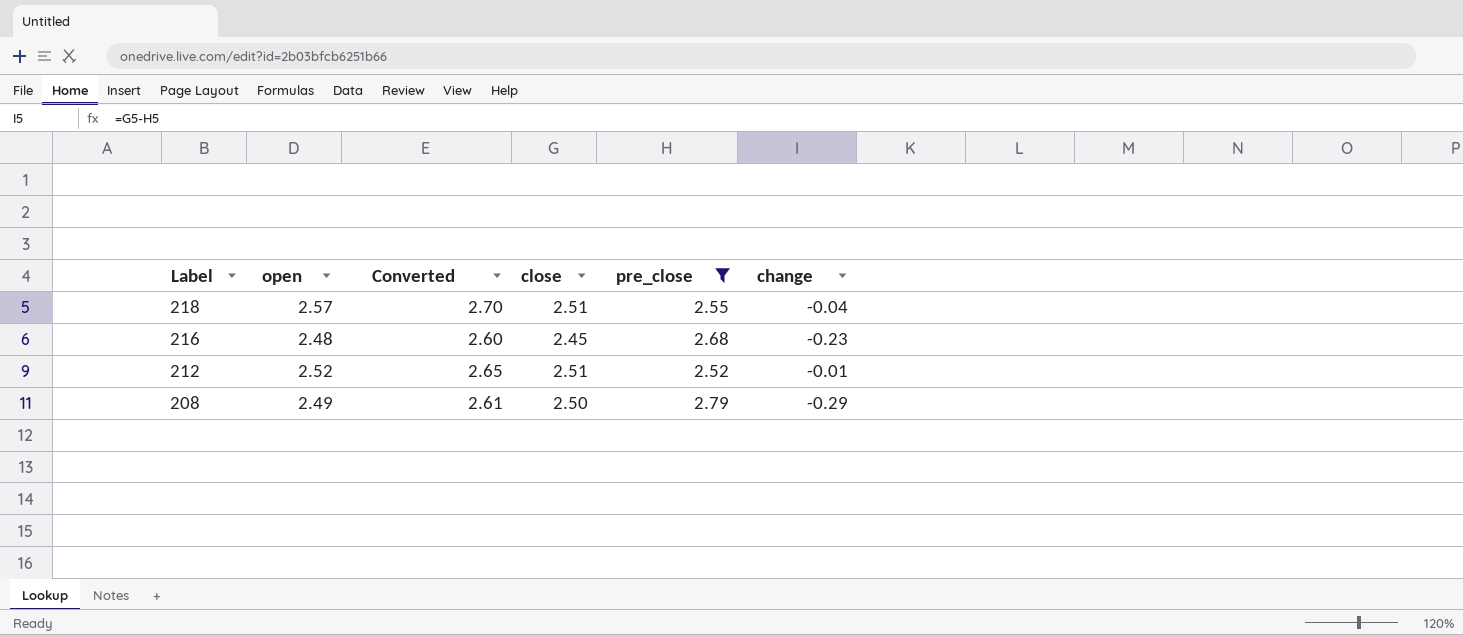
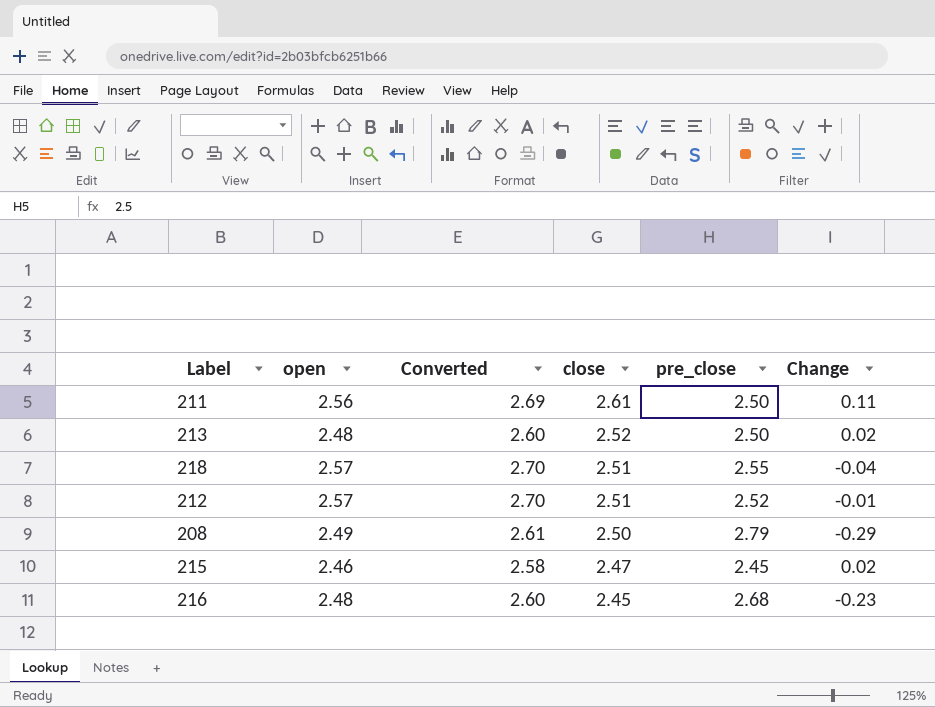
filter: pre_close >= 2.52 -> none
row order: Label descending -> close descending
column name: change -> Change
212 | open: 2.52 -> 2.57
212 | Converted: 2.65 -> 2.70

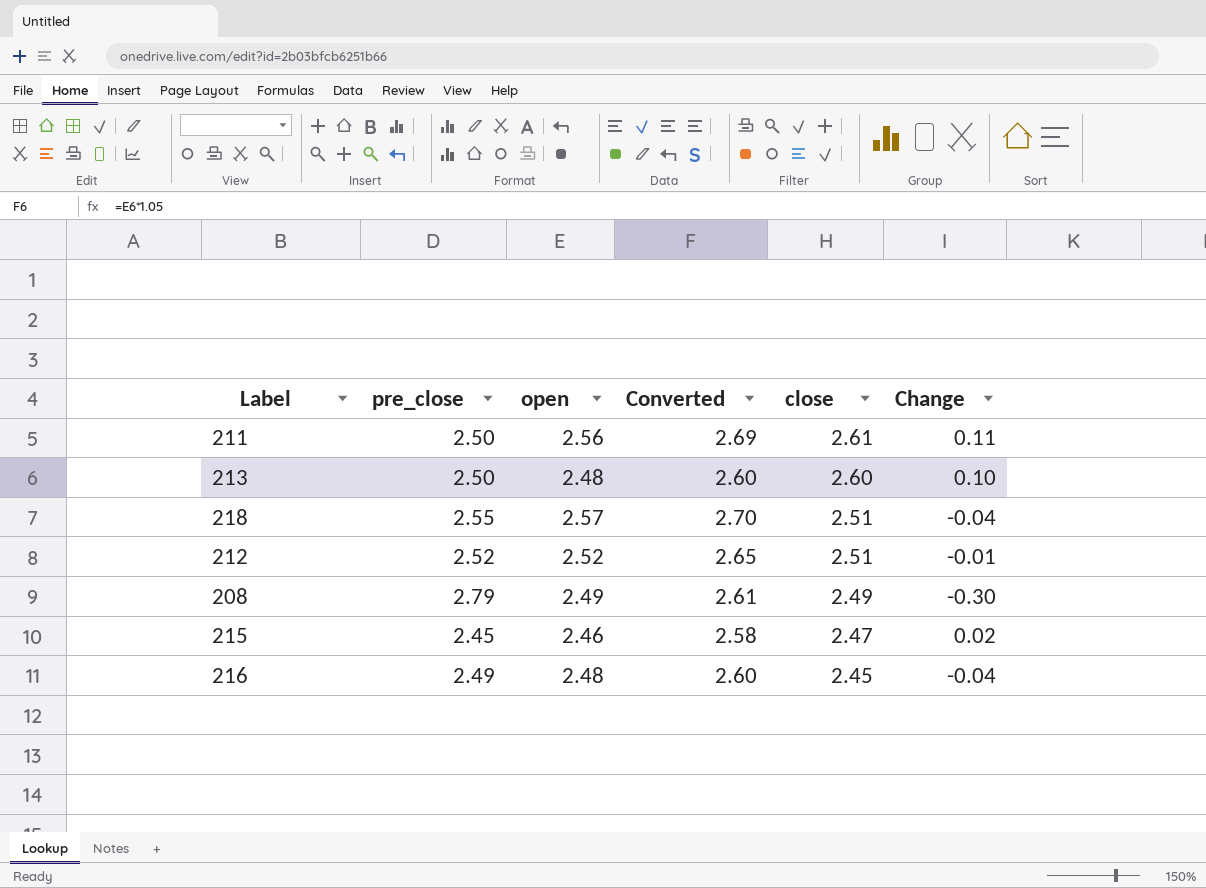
column pre_close | position: 5 -> 2
213 | close: 2.52 -> 2.60
213 | Change: 0.02 -> 0.10
212 | open: 2.57 -> 2.52
212 | Converted: 2.70 -> 2.65
208 | close: 2.50 -> 2.49
208 | Change: -0.29 -> -0.30
216 | pre_close: 2.68 -> 2.49
216 | Change: -0.23 -> -0.04

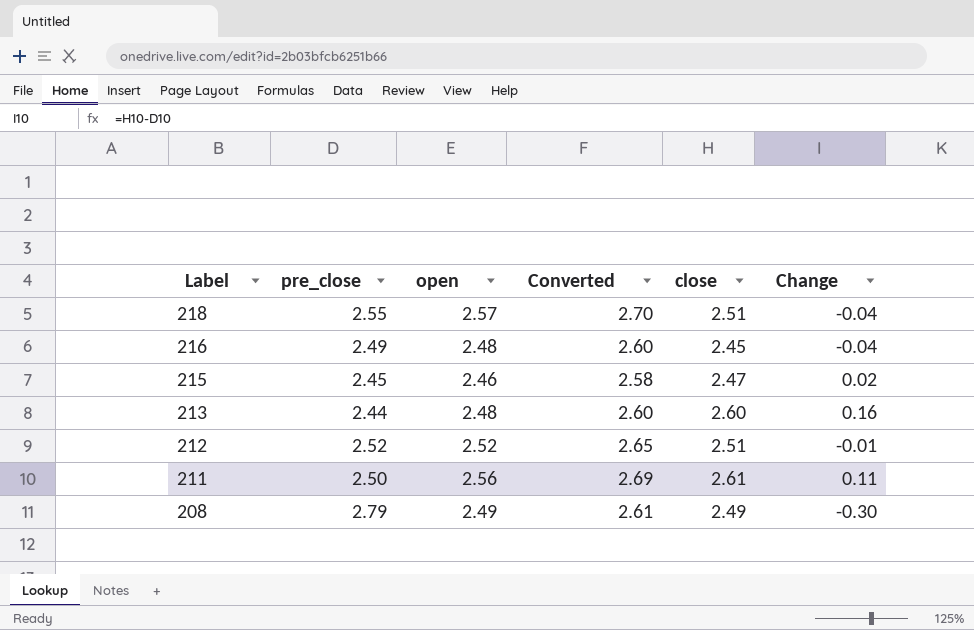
row order: close descending -> Label descending
213 | pre_close: 2.50 -> 2.44
213 | Change: 0.10 -> 0.16

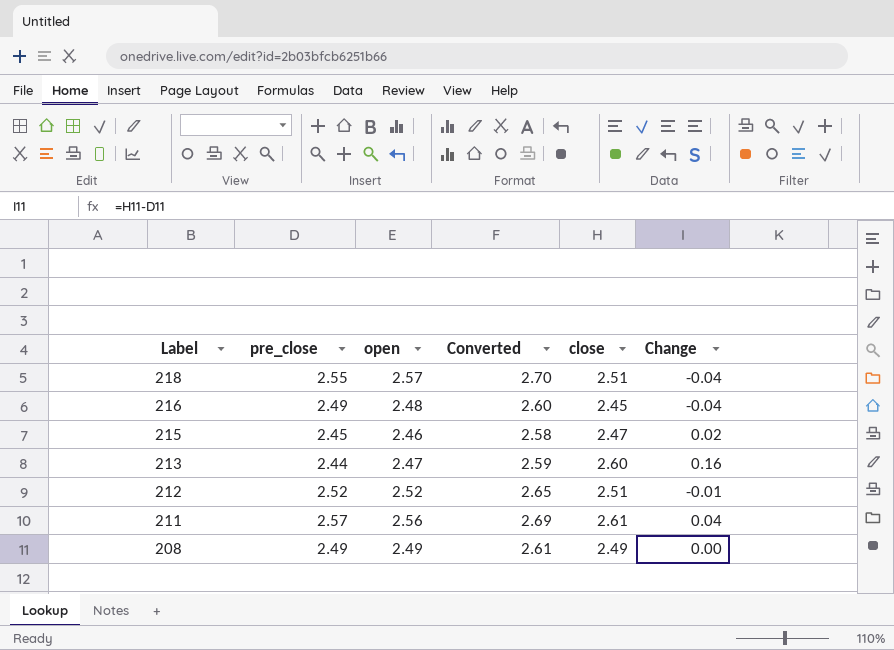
213 | open: 2.48 -> 2.47
213 | Converted: 2.60 -> 2.59
211 | pre_close: 2.50 -> 2.57
211 | Change: 0.11 -> 0.04
208 | pre_close: 2.79 -> 2.49
208 | Change: -0.30 -> 0.00

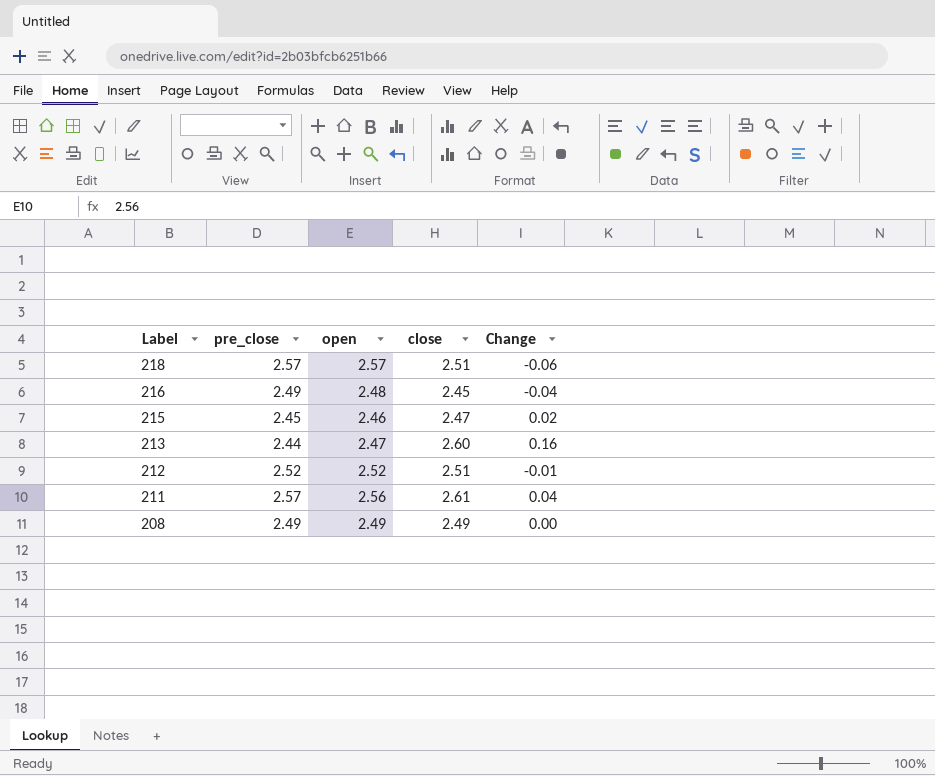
column Converted | formula: [open] * 1.05 -> none
218 | pre_close: 2.55 -> 2.57
218 | Change: -0.04 -> -0.06

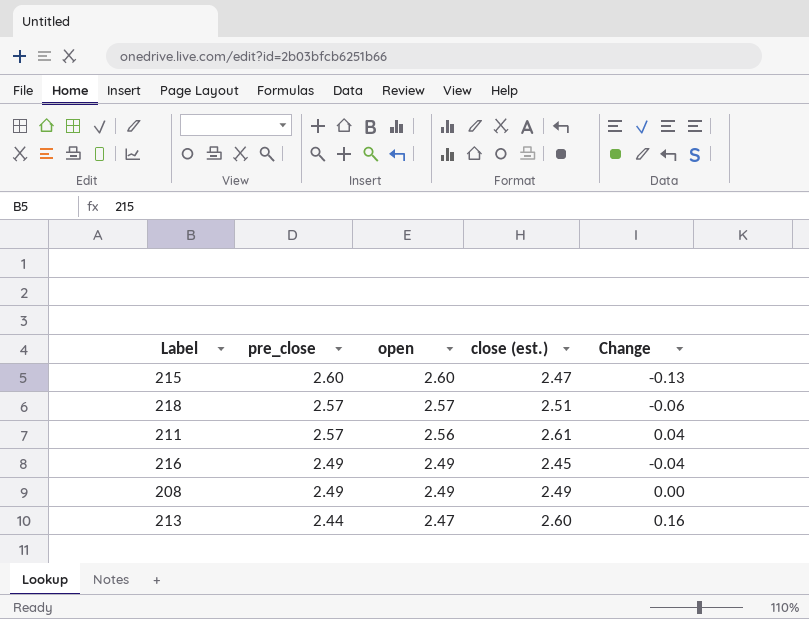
row order: Label descending -> pre_close descending
column name: close -> close (est.)
row 212: 2.52 | 2.52 | 2.51 | -0.01 -> none
215 | pre_close: 2.45 -> 2.60
215 | open: 2.46 -> 2.60
215 | Change: 0.02 -> -0.13
216 | open: 2.48 -> 2.49

